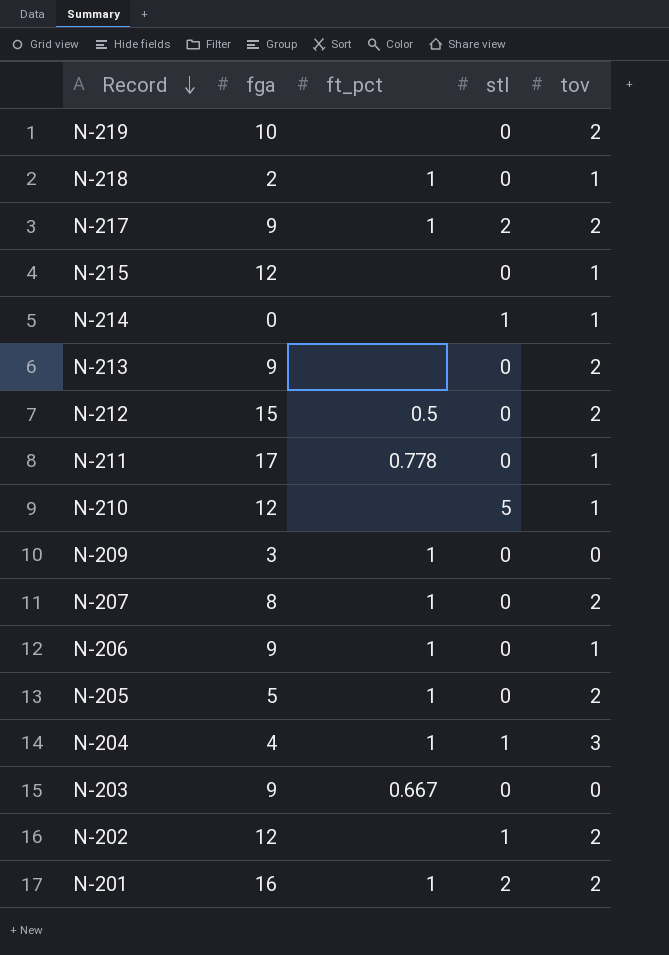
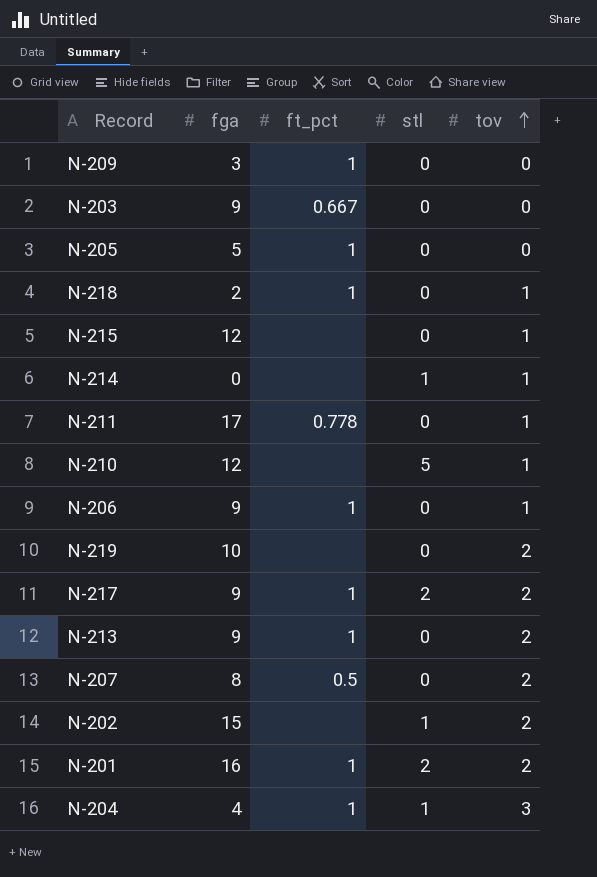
row order: Record descending -> tov ascending
row N-212: 15 | 0.5 | 0 | 2 -> none
N-205 | tov: 2 -> 0
N-213 | ft_pct: none -> 1
N-207 | ft_pct: 1 -> 0.5
N-202 | fga: 12 -> 15

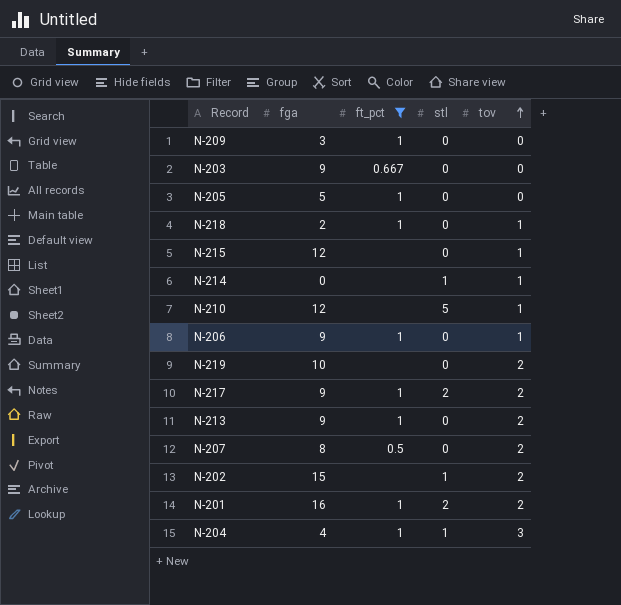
filter: none -> ft_pct != 0.778

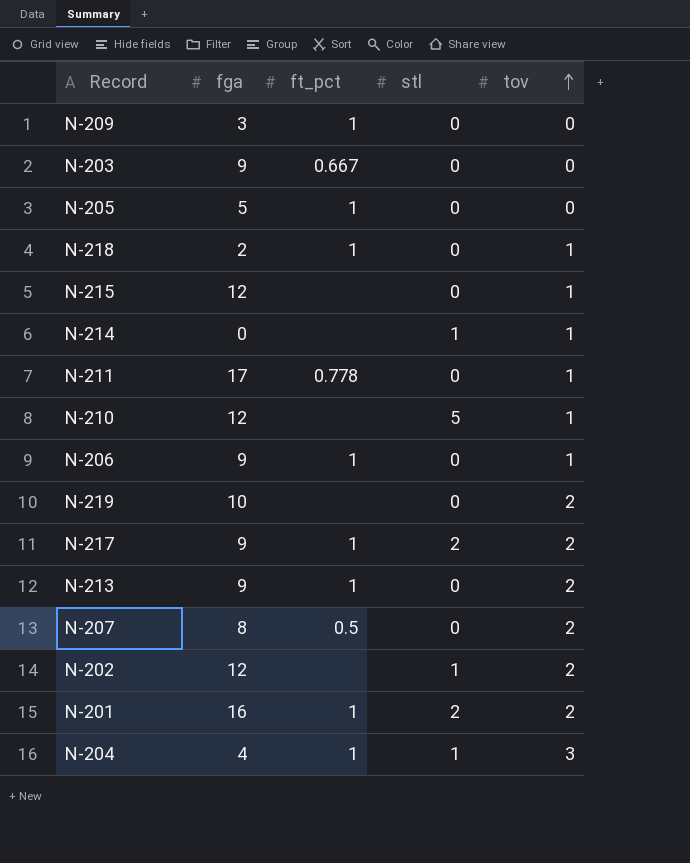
filter: ft_pct != 0.778 -> none
N-202 | fga: 15 -> 12

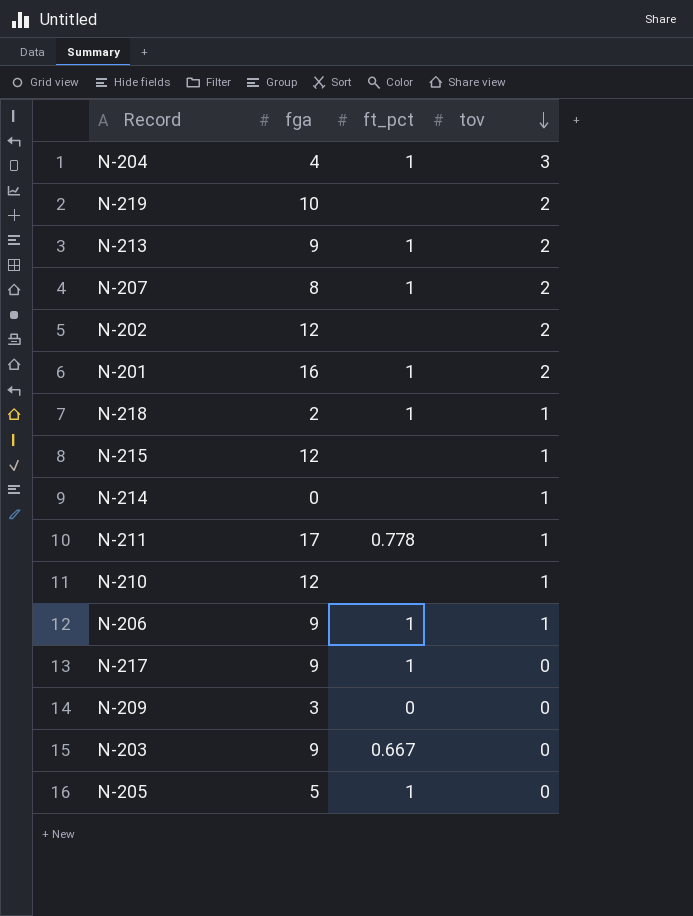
row order: tov ascending -> tov descending
column stl | position: 4 -> none
N-207 | ft_pct: 0.5 -> 1
N-217 | tov: 2 -> 0
N-209 | ft_pct: 1 -> 0

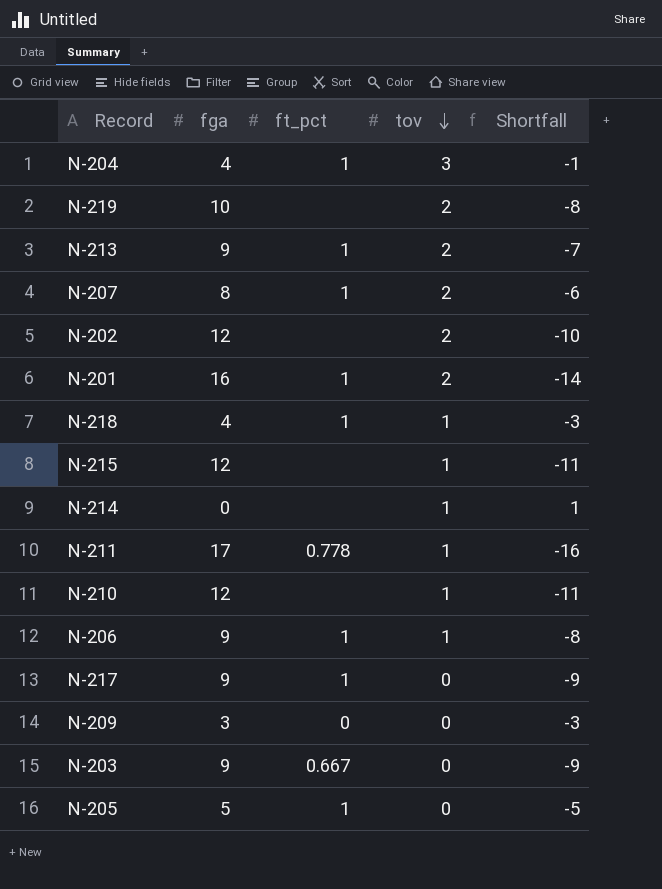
column Shortfall | formula: none -> [tov] - [fga]
N-218 | fga: 2 -> 4

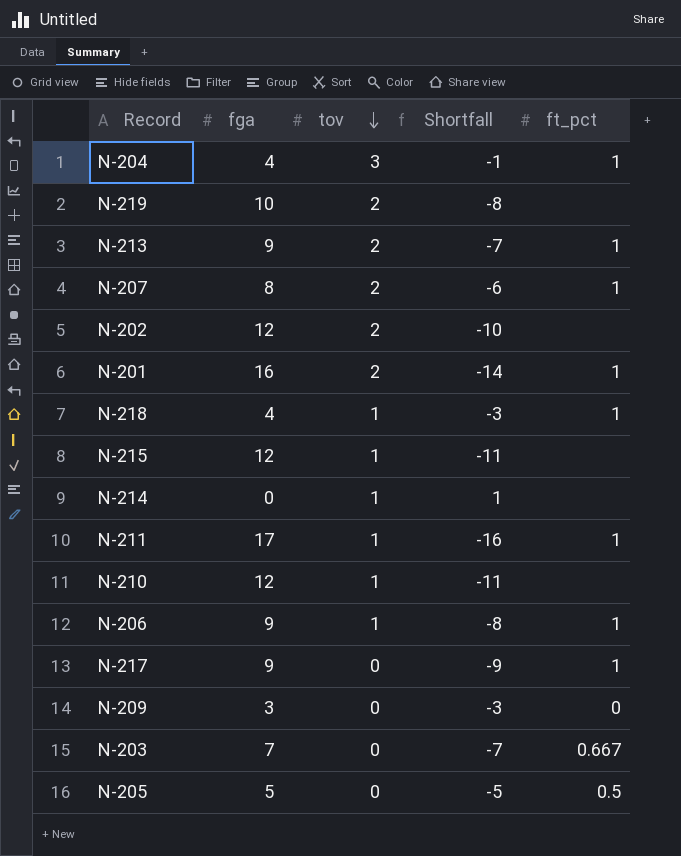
column ft_pct | position: 3 -> 5
N-211 | ft_pct: 0.778 -> 1
N-203 | fga: 9 -> 7
N-203 | Shortfall: -9 -> -7
N-205 | ft_pct: 1 -> 0.5

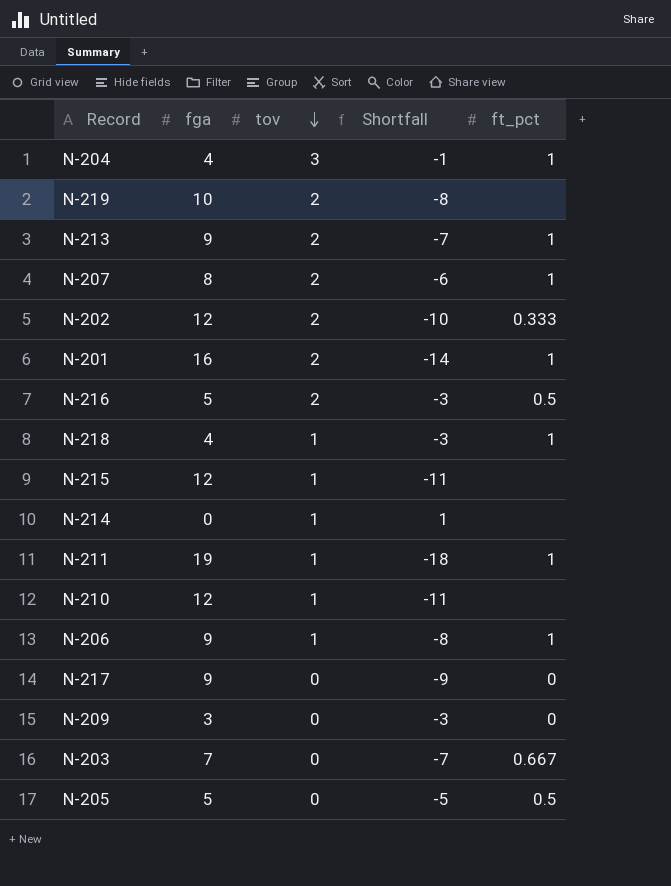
N-202 | ft_pct: none -> 0.333
row N-216: none -> 5 | 2 | -3 | 0.5
N-211 | fga: 17 -> 19
N-211 | Shortfall: -16 -> -18
N-217 | ft_pct: 1 -> 0

